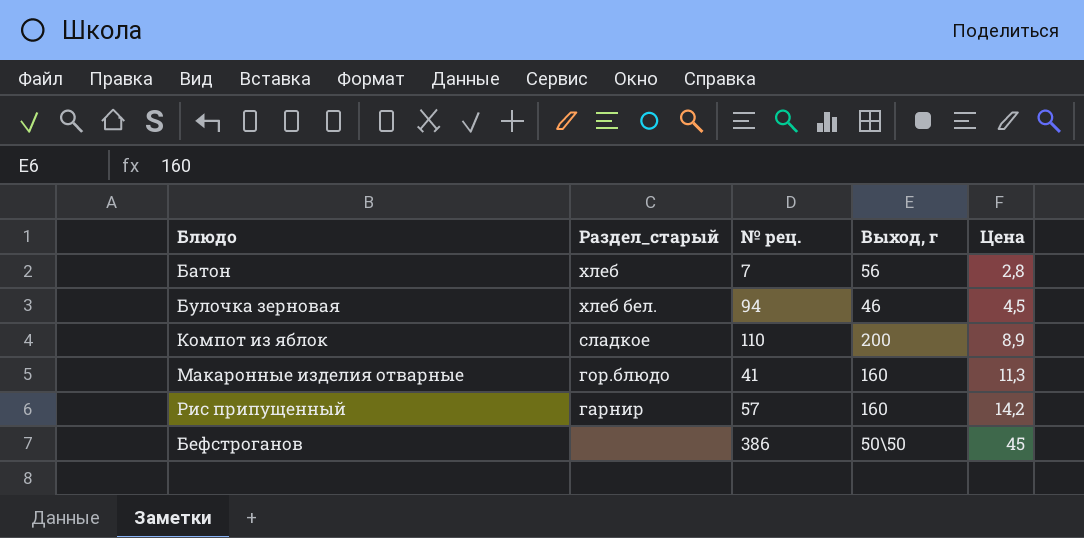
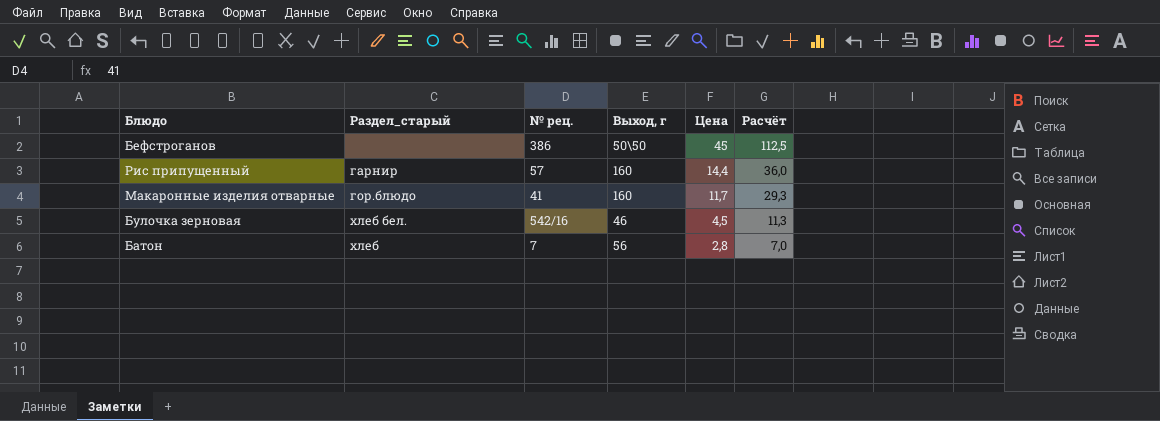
row order: Цена ascending -> Цена descending
column Расчёт | formula: none -> [Цена] * 2,5
row Компот из яблок: сладкое | 110 | 200 | 8,9 -> none
Рис припущенный | Цена: 14,2 -> 14,4
Макаронные изделия отварные | Цена: 11,3 -> 11,7
Булочка зерновая | № рец.: 94 -> 542/16

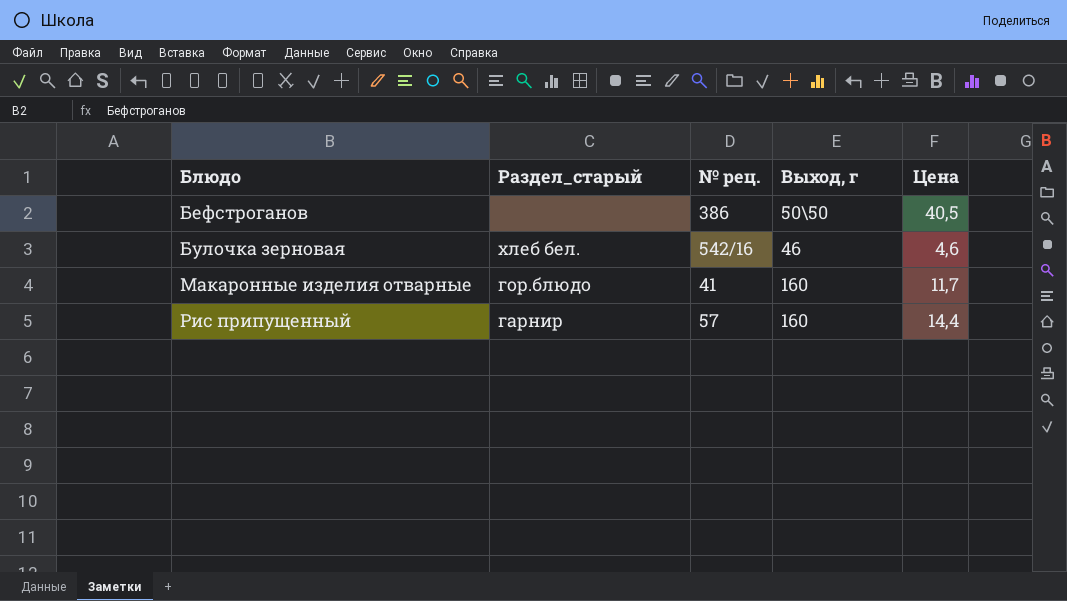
row order: Цена descending -> Блюдо ascending
column Расчёт | formula: [Цена] * 2,5 -> none
row Батон: хлеб | 7 | 56 | 2,8 | 7,0 -> none
Бефстроганов | Цена: 45 -> 40,5
Булочка зерновая | Цена: 4,5 -> 4,6

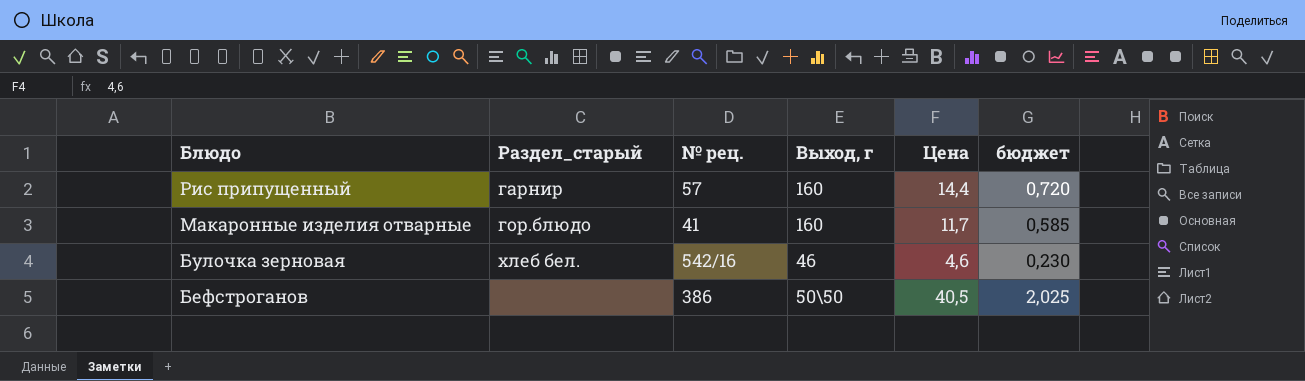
row order: Блюдо ascending -> Блюдо descending
column бюджет | formula: none -> [Цена] * 0,05

